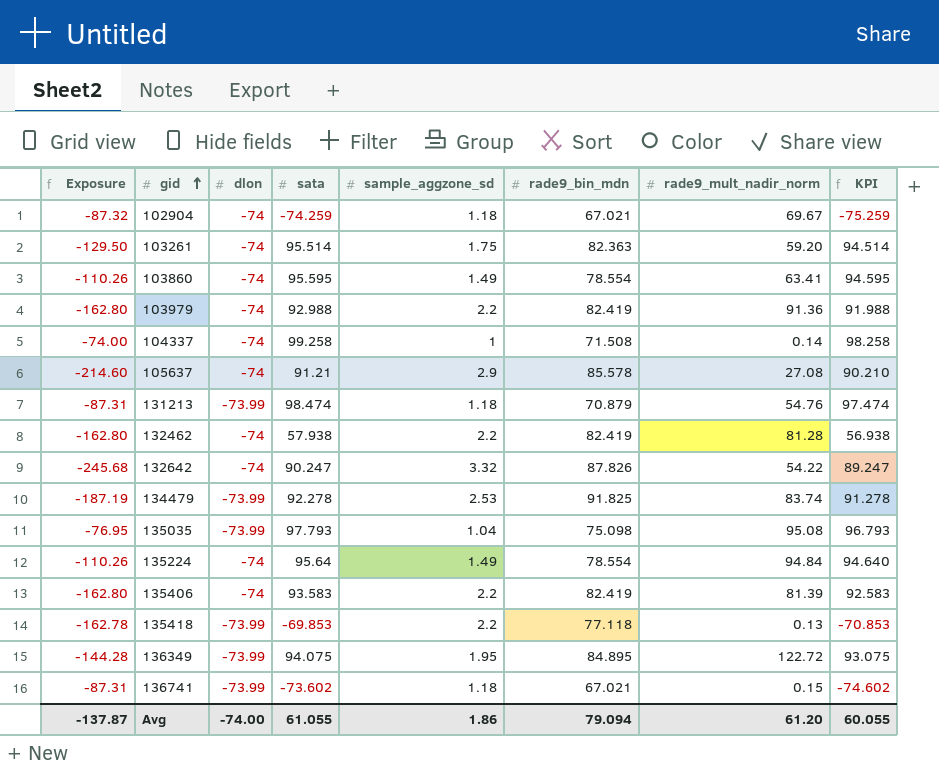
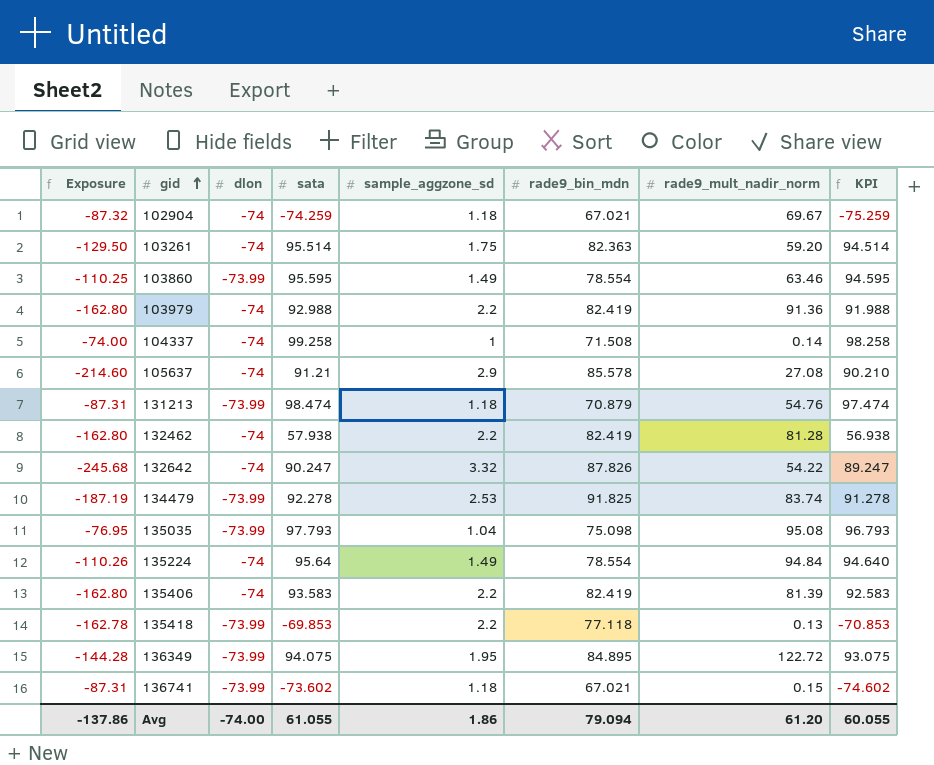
103860 | Exposure: -110.26 -> -110.25
103860 | dlon: -74 -> -73.99
103860 | rade9_mult_nadir_norm: 63.41 -> 63.46
Avg | Exposure: -137.87 -> -137.86

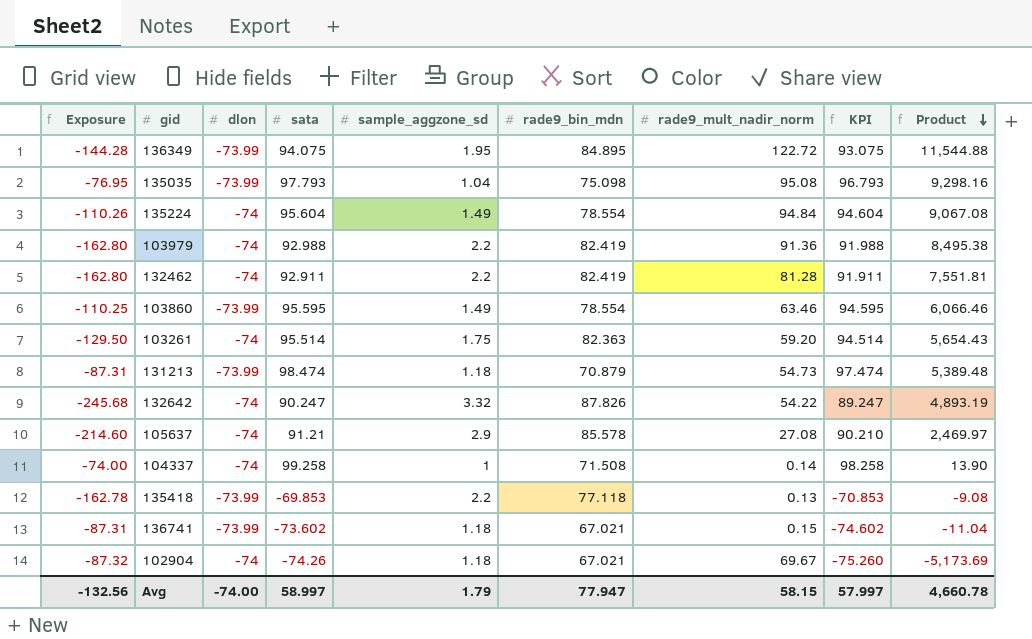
row order: gid ascending -> Product descending
column Product | formula: none -> [sata] * [rade9_mult_nadir_norm]
row 134479: -187.19 | -73.99 | 92.278 | 2.53 | 91.825 | 83.74 | 91.278 -> none
row 135406: -162.80 | -74 | 93.583 | 2.2 | 82.419 | 81.39 | 92.583 -> none
135224 | sata: 95.64 -> 95.604
135224 | KPI: 94.640 -> 94.604
132462 | sata: 57.938 -> 92.911
132462 | KPI: 56.938 -> 91.911
131213 | rade9_mult_nadir_norm: 54.76 -> 54.73
102904 | sata: -74.259 -> -74.26
102904 | KPI: -75.259 -> -75.260
Avg | Exposure: -137.86 -> -132.56
Avg | sata: 61.055 -> 58.997
Avg | sample_aggzone_sd: 1.86 -> 1.79
Avg | rade9_bin_mdn: 79.094 -> 77.947
Avg | rade9_mult_nadir_norm: 61.20 -> 58.15
Avg | KPI: 60.055 -> 57.997

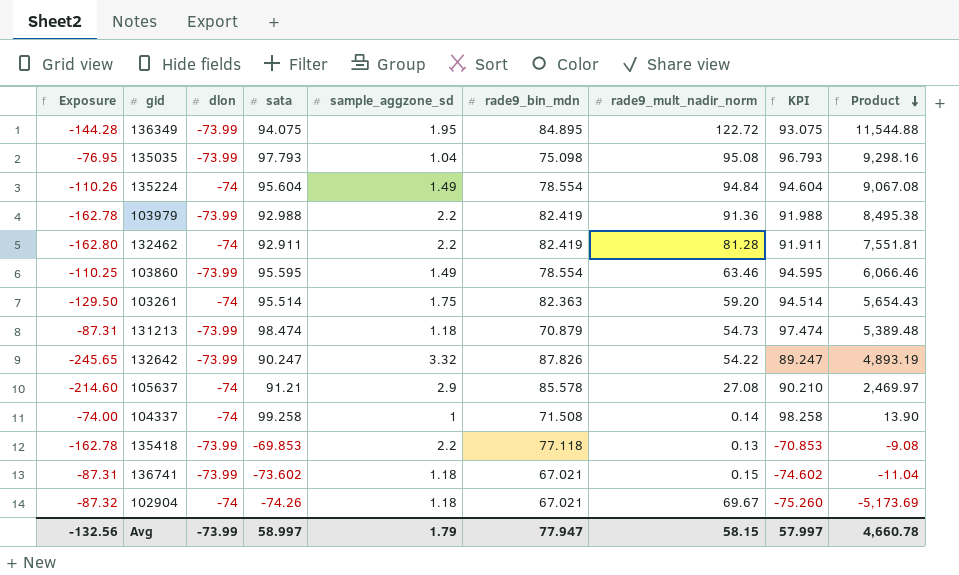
103979 | Exposure: -162.80 -> -162.78
103979 | dlon: -74 -> -73.99
132642 | Exposure: -245.68 -> -245.65
132642 | dlon: -74 -> -73.99
Avg | dlon: -74.00 -> -73.99

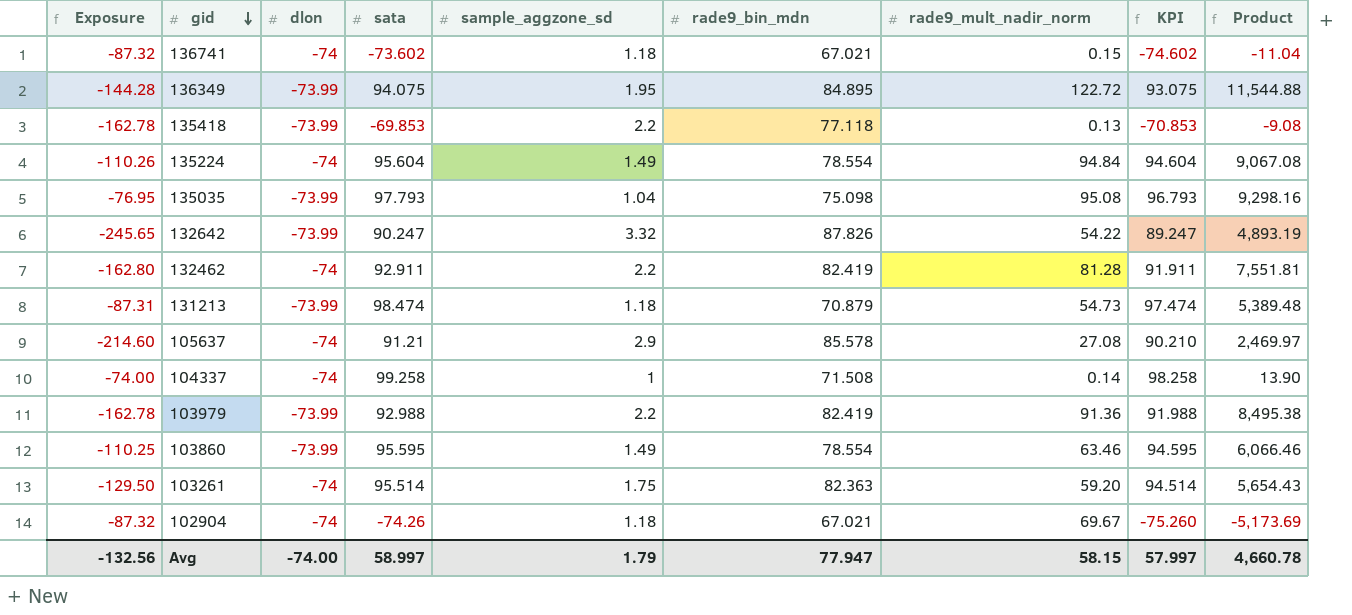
row order: Product descending -> gid descending
136741 | Exposure: -87.31 -> -87.32
136741 | dlon: -73.99 -> -74
Avg | dlon: -73.99 -> -74.00

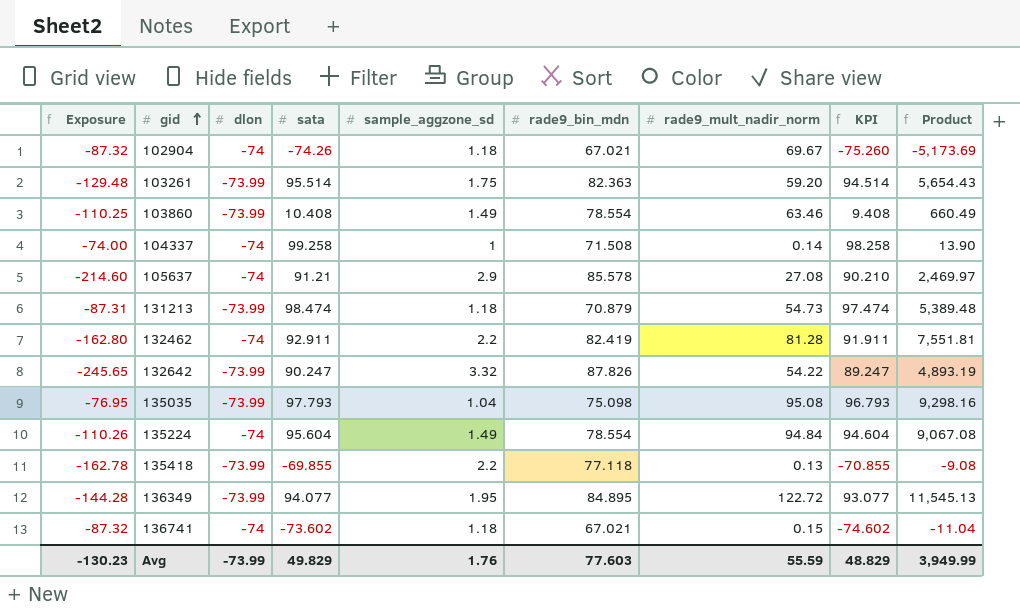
row order: gid descending -> gid ascending
row 103979: -162.78 | -73.99 | 92.988 | 2.2 | 82.419 | 91.36 | 91.988 | 8,495.38 -> none
103261 | Exposure: -129.50 -> -129.48
103261 | dlon: -74 -> -73.99
103860 | sata: 95.595 -> 10.408
103860 | KPI: 94.595 -> 9.408
103860 | Product: 6,066.46 -> 660.49
135418 | sata: -69.853 -> -69.855
135418 | KPI: -70.853 -> -70.855
136349 | sata: 94.075 -> 94.077
136349 | KPI: 93.075 -> 93.077
136349 | Product: 11,544.88 -> 11,545.13
Avg | Exposure: -132.56 -> -130.23
Avg | dlon: -74.00 -> -73.99
Avg | sata: 58.997 -> 49.829
Avg | sample_aggzone_sd: 1.79 -> 1.76
Avg | rade9_bin_mdn: 77.947 -> 77.603
Avg | rade9_mult_nadir_norm: 58.15 -> 55.59
Avg | KPI: 57.997 -> 48.829
Avg | Product: 4,660.78 -> 3,949.99

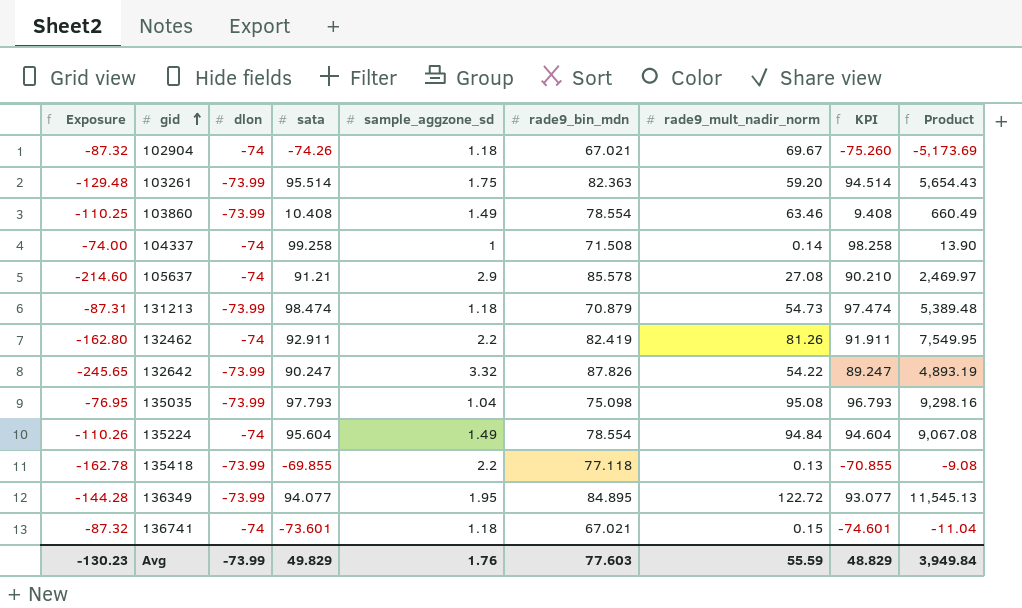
132462 | rade9_mult_nadir_norm: 81.28 -> 81.26
132462 | Product: 7,551.81 -> 7,549.95
136741 | sata: -73.602 -> -73.601
136741 | KPI: -74.602 -> -74.601
Avg | Product: 3,949.99 -> 3,949.84

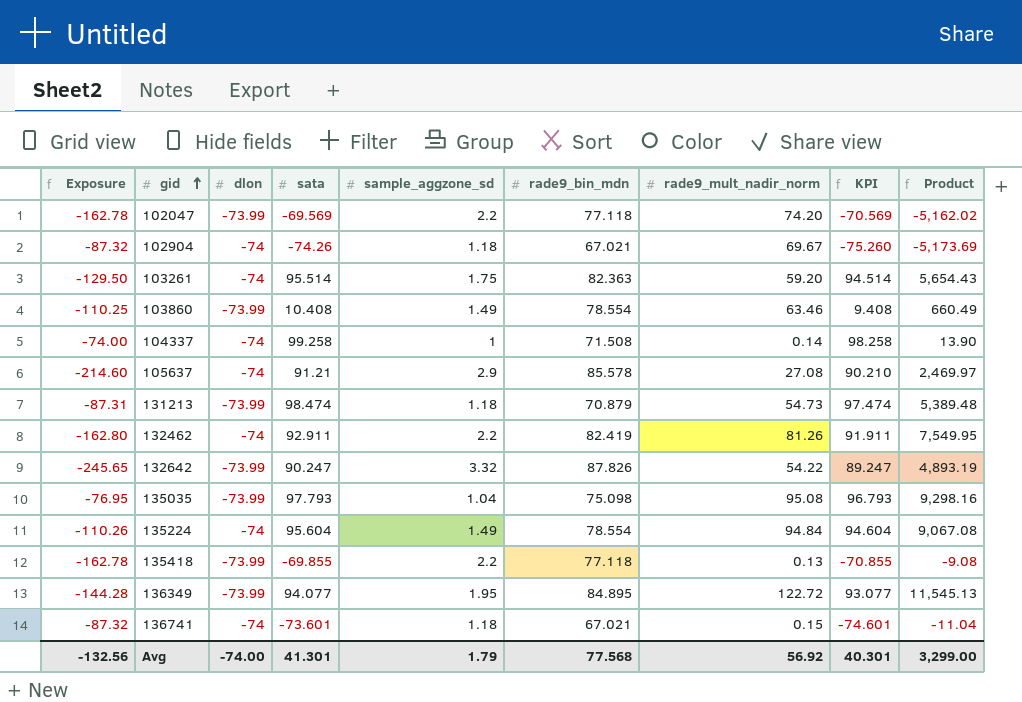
row 102047: none -> -162.78 | -73.99 | -69.569 | 2.2 | 77.118 | 74.20 | -70.569 | -5,162.02
103261 | Exposure: -129.48 -> -129.50
103261 | dlon: -73.99 -> -74
Avg | Exposure: -130.23 -> -132.56
Avg | dlon: -73.99 -> -74.00
Avg | sata: 49.829 -> 41.301
Avg | sample_aggzone_sd: 1.76 -> 1.79
Avg | rade9_bin_mdn: 77.603 -> 77.568
Avg | rade9_mult_nadir_norm: 55.59 -> 56.92
Avg | KPI: 48.829 -> 40.301
Avg | Product: 3,949.84 -> 3,299.00

